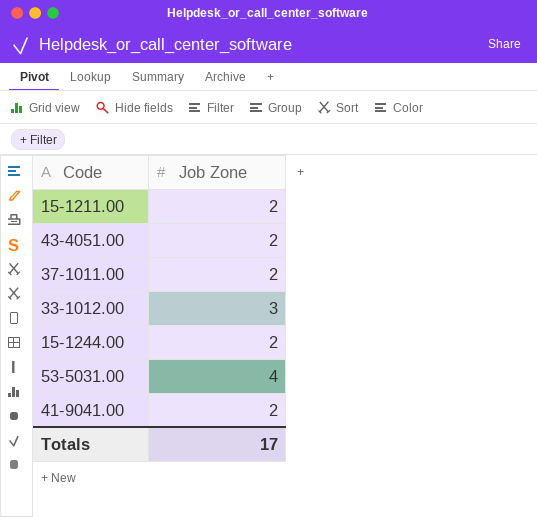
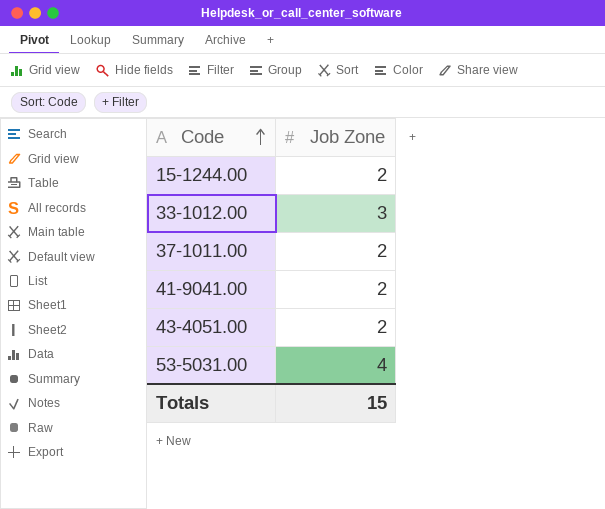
row order: none -> Code ascending
row 15-1211.00: 2 -> none
Totals | Job Zone: 17 -> 15

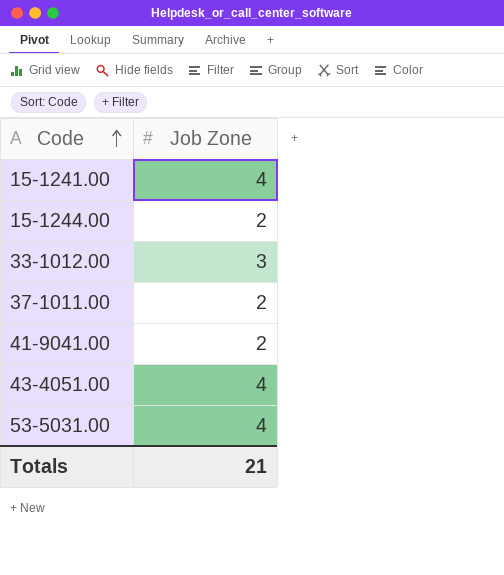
row 15-1241.00: none -> 4
43-4051.00 | Job Zone: 2 -> 4
Totals | Job Zone: 15 -> 21

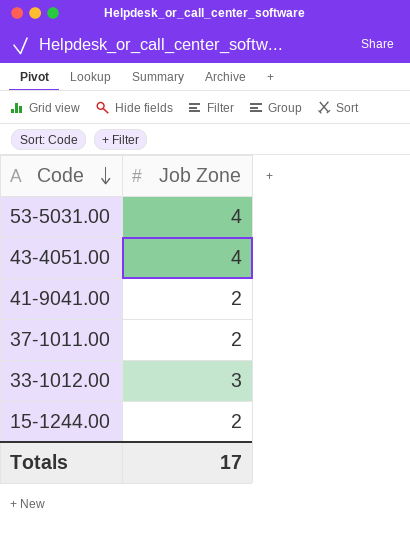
row order: Code ascending -> Code descending
row 15-1241.00: 4 -> none
Totals | Job Zone: 21 -> 17

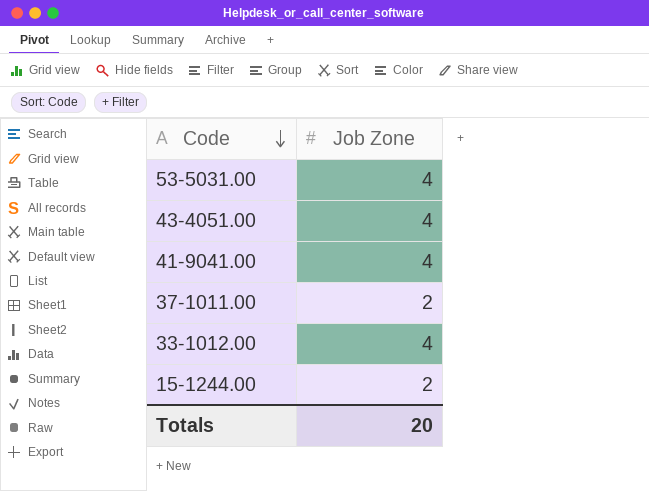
41-9041.00 | Job Zone: 2 -> 4
33-1012.00 | Job Zone: 3 -> 4
Totals | Job Zone: 17 -> 20

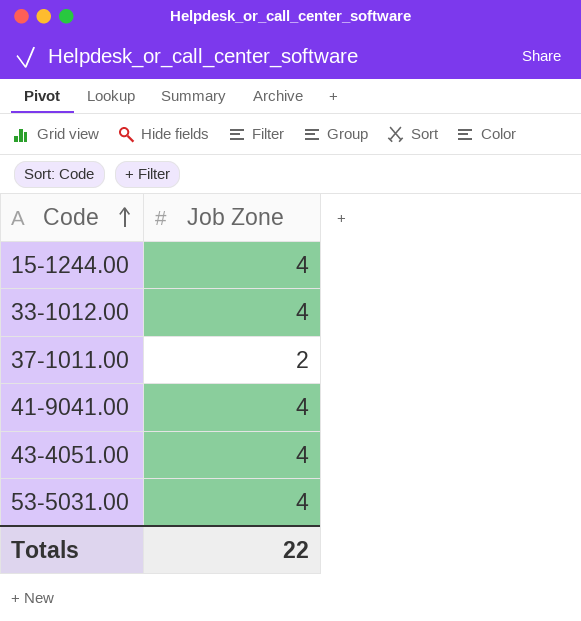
row order: Code descending -> Code ascending
15-1244.00 | Job Zone: 2 -> 4
Totals | Job Zone: 20 -> 22

